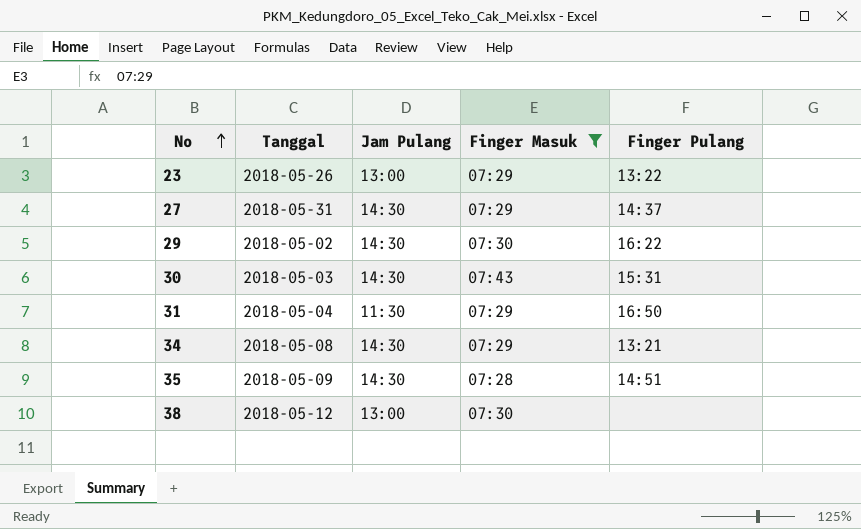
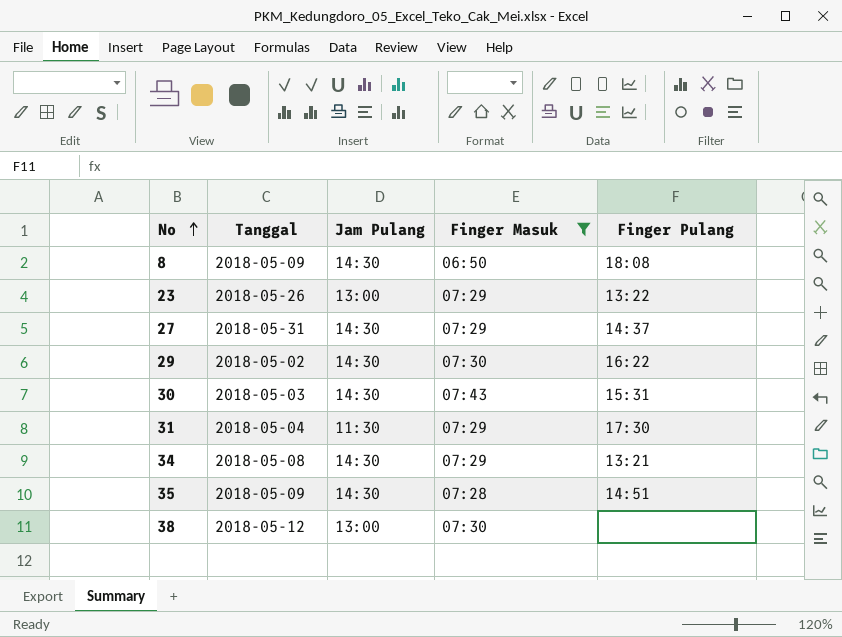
row 8: none -> 2018-05-09 | 14:30 | 06:50 | 18:08
31 | Finger Pulang: 16:50 -> 17:30

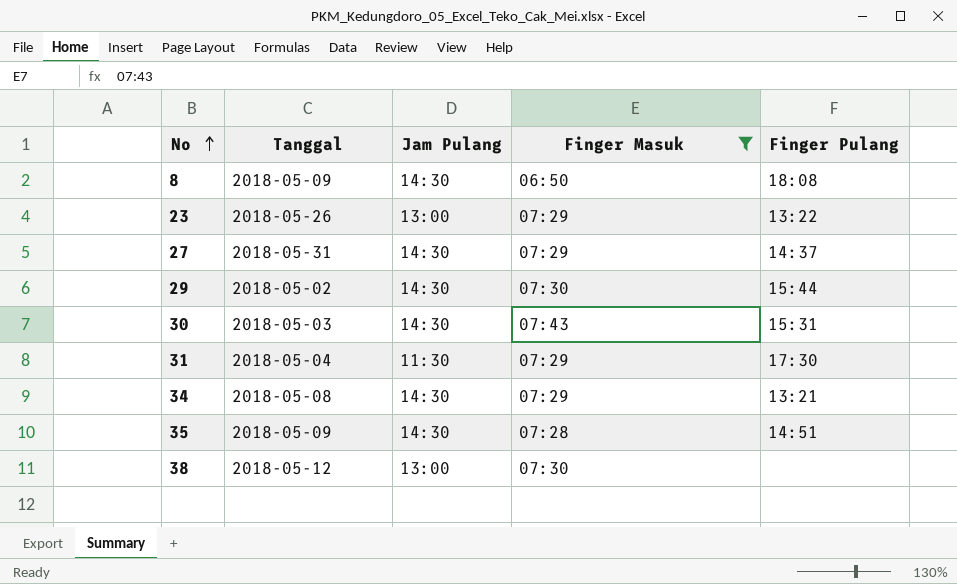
29 | Finger Pulang: 16:22 -> 15:44

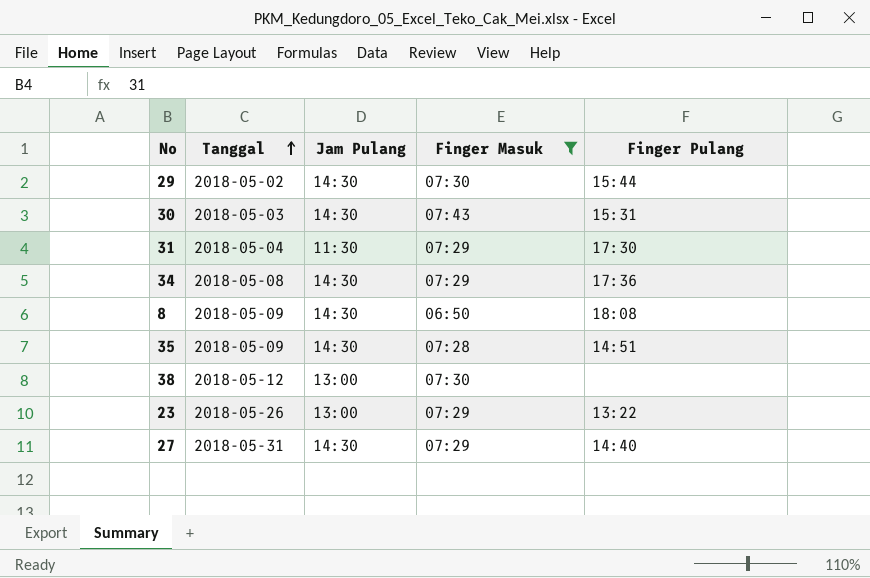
row order: No ascending -> Tanggal ascending
34 | Finger Pulang: 13:21 -> 17:36
27 | Finger Pulang: 14:37 -> 14:40

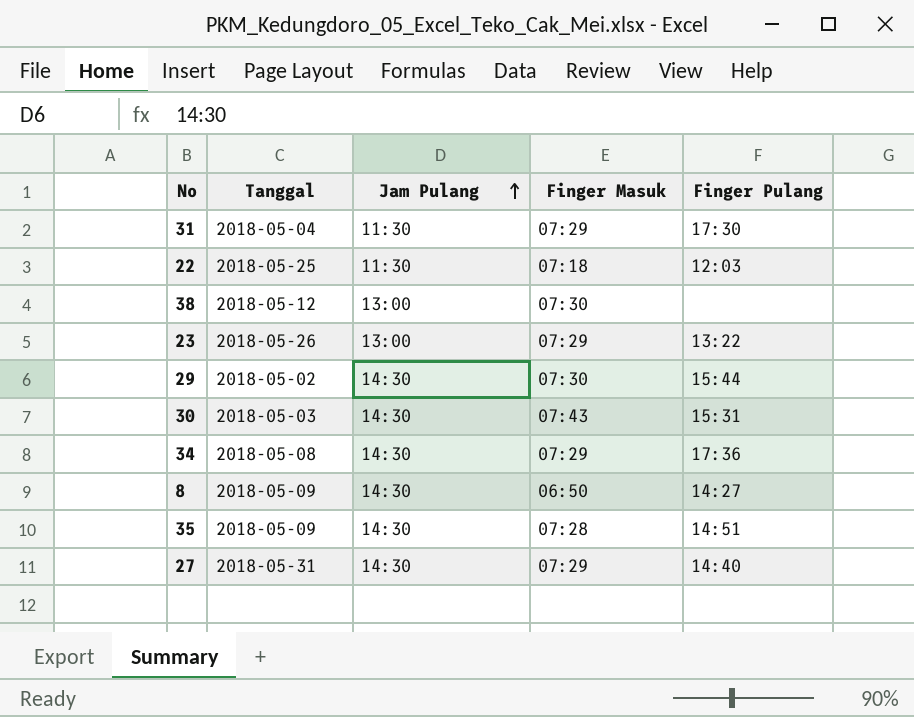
filter: Finger Masuk != 07:18 -> none
row order: Tanggal ascending -> Jam Pulang ascending
8 | Finger Pulang: 18:08 -> 14:27

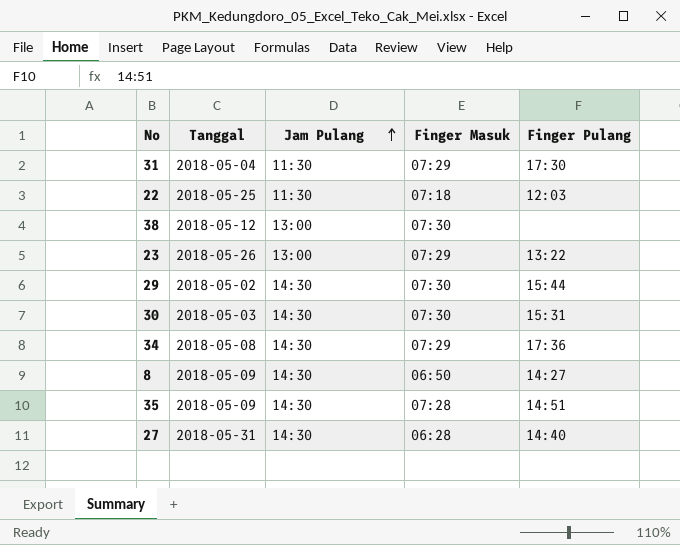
30 | Finger Masuk: 07:43 -> 07:30
27 | Finger Masuk: 07:29 -> 06:28

